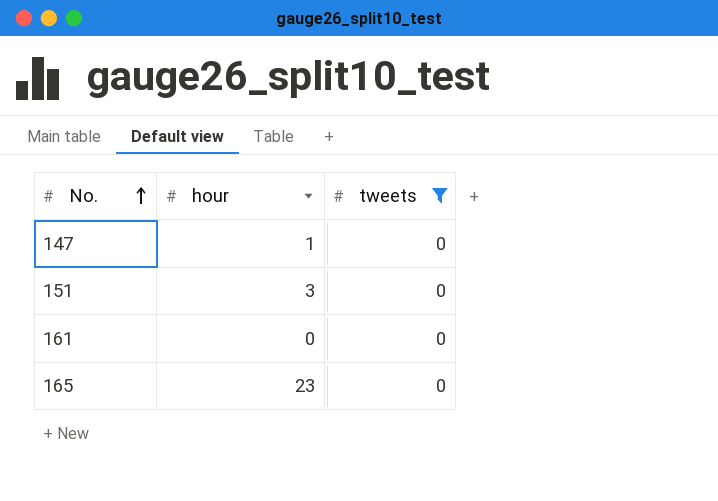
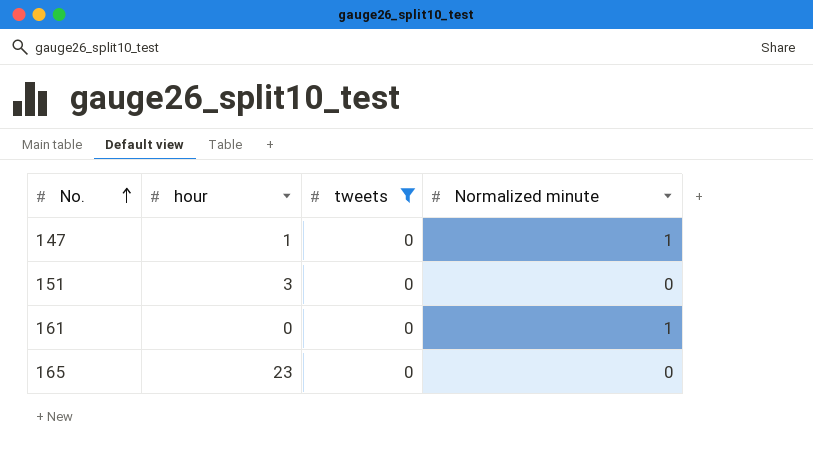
column Normalized minute | position: none -> 4

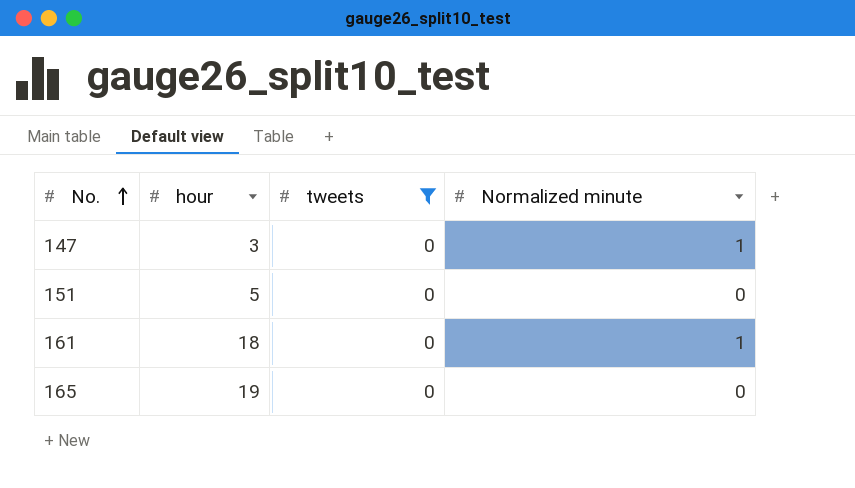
147 | hour: 1 -> 3
151 | hour: 3 -> 5
161 | hour: 0 -> 18
165 | hour: 23 -> 19

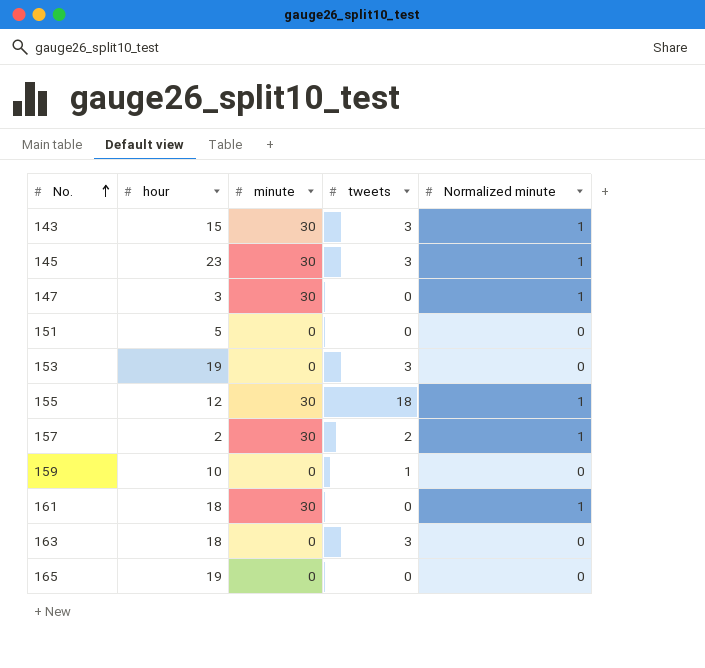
filter: tweets = 0 -> none
column minute | position: none -> 3

